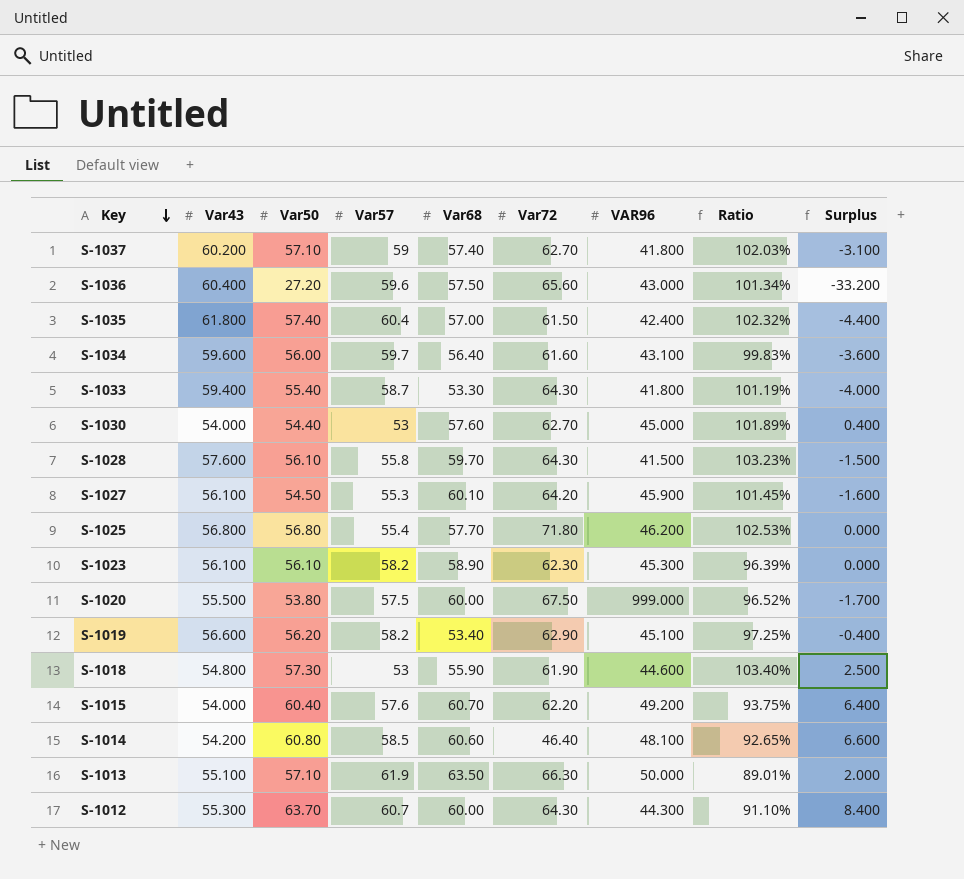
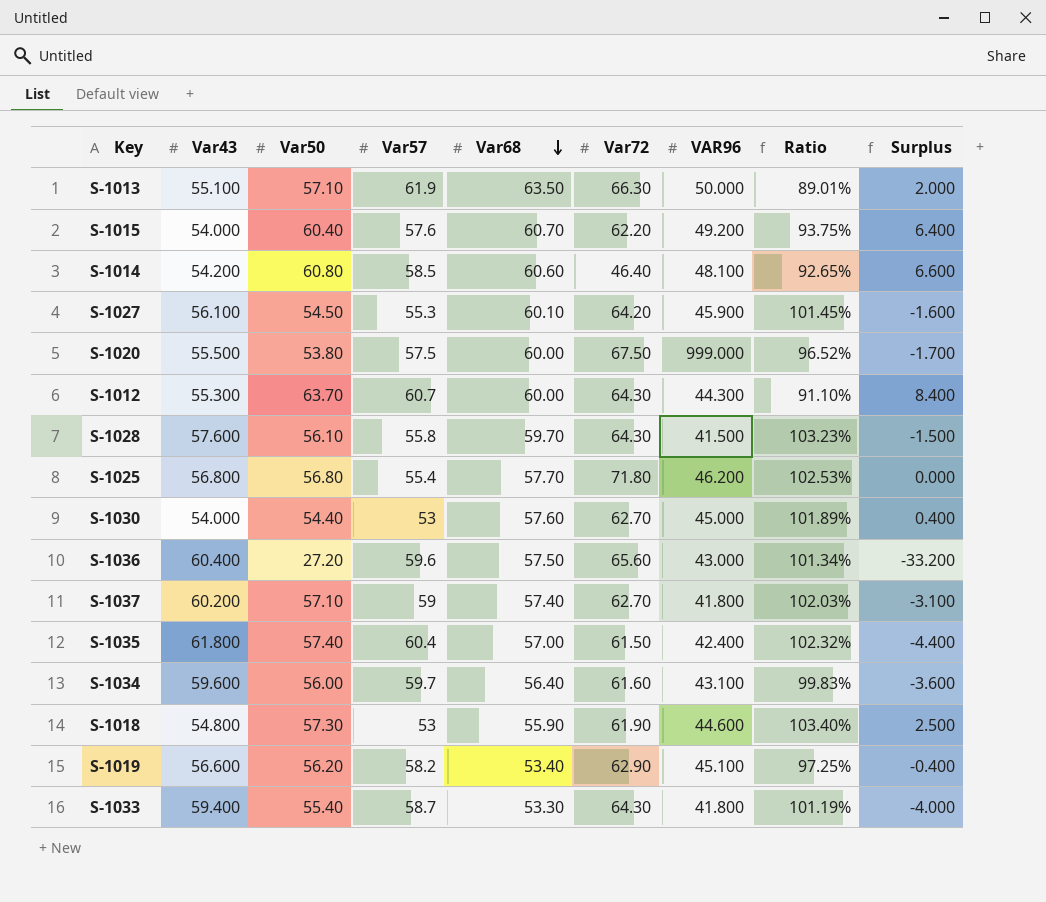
row order: Key descending -> Var68 descending
row S-1023: 56.100 | 56.10 | 58.2 | 58.90 | 62.30 | 45.300 | 96.39% | 0.000 -> none

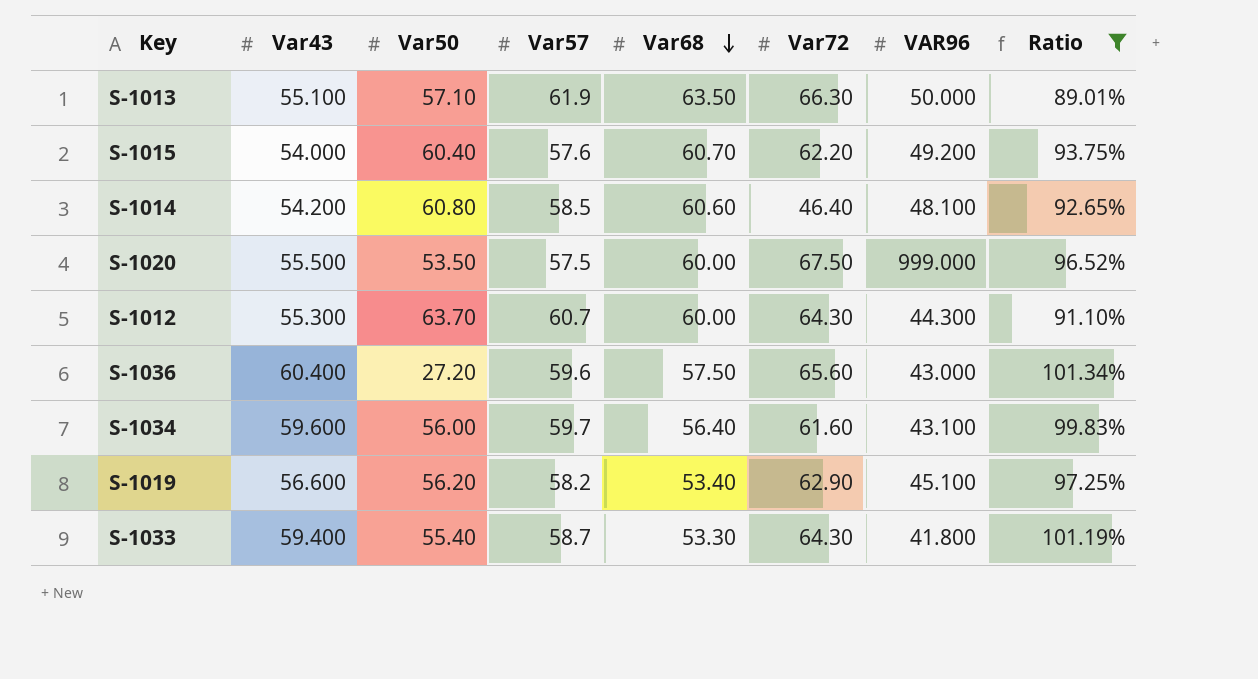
filter: none -> Ratio <= 101.34%
column Surplus | formula: [Var50] - [Var43] -> none
S-1020 | Var50: 53.80 -> 53.50

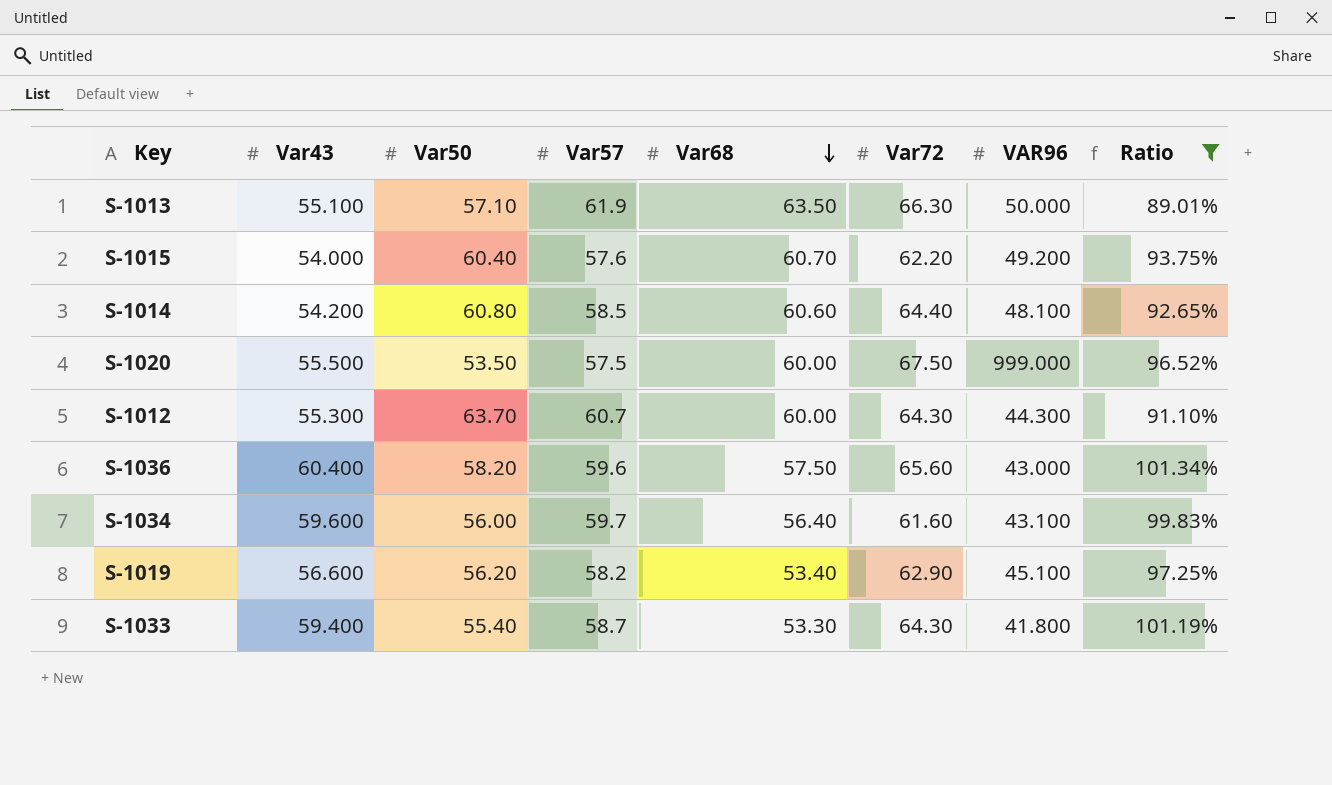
S-1014 | Var72: 46.40 -> 64.40
S-1036 | Var50: 27.20 -> 58.20

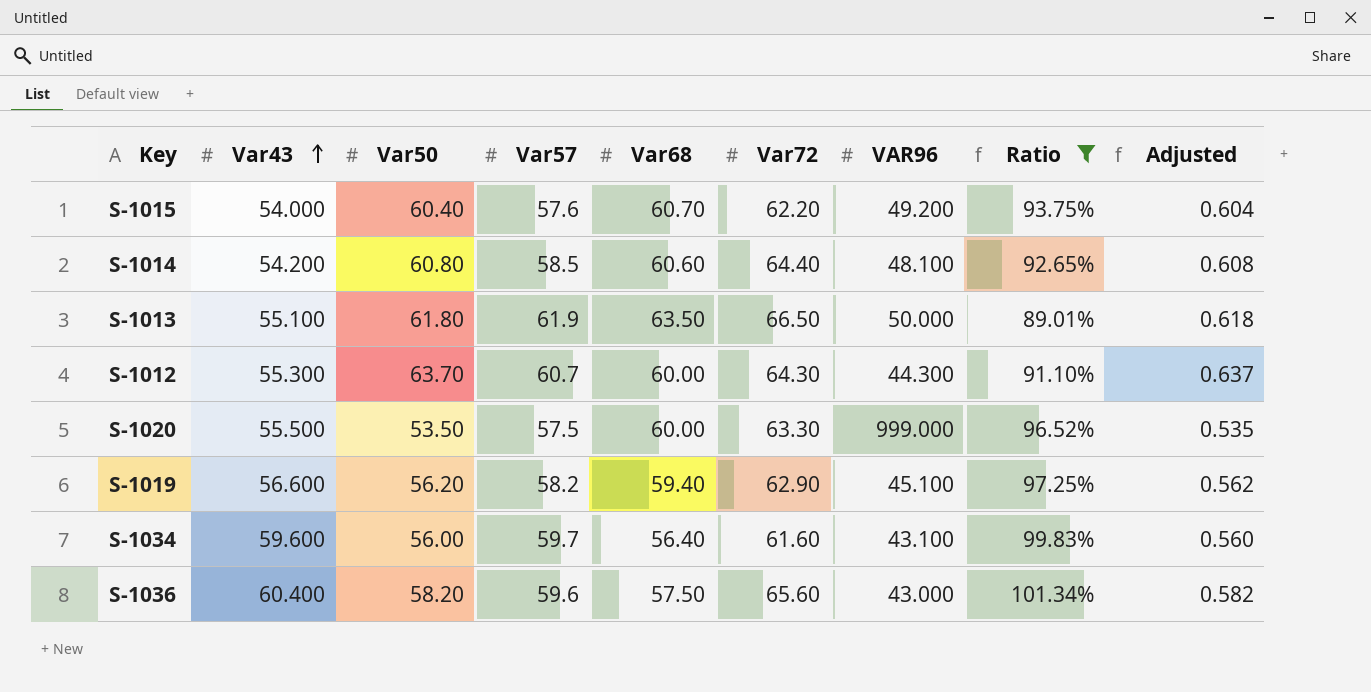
row order: Var68 descending -> Var43 ascending
column Adjusted | formula: none -> [Var50] * 0.01
row S-1033: 59.400 | 55.40 | 58.7 | 53.30 | 64.30 | 41.800 | 101.19% -> none
S-1013 | Var50: 57.10 -> 61.80
S-1013 | Var72: 66.30 -> 66.50
S-1020 | Var72: 67.50 -> 63.30
S-1019 | Var68: 53.40 -> 59.40

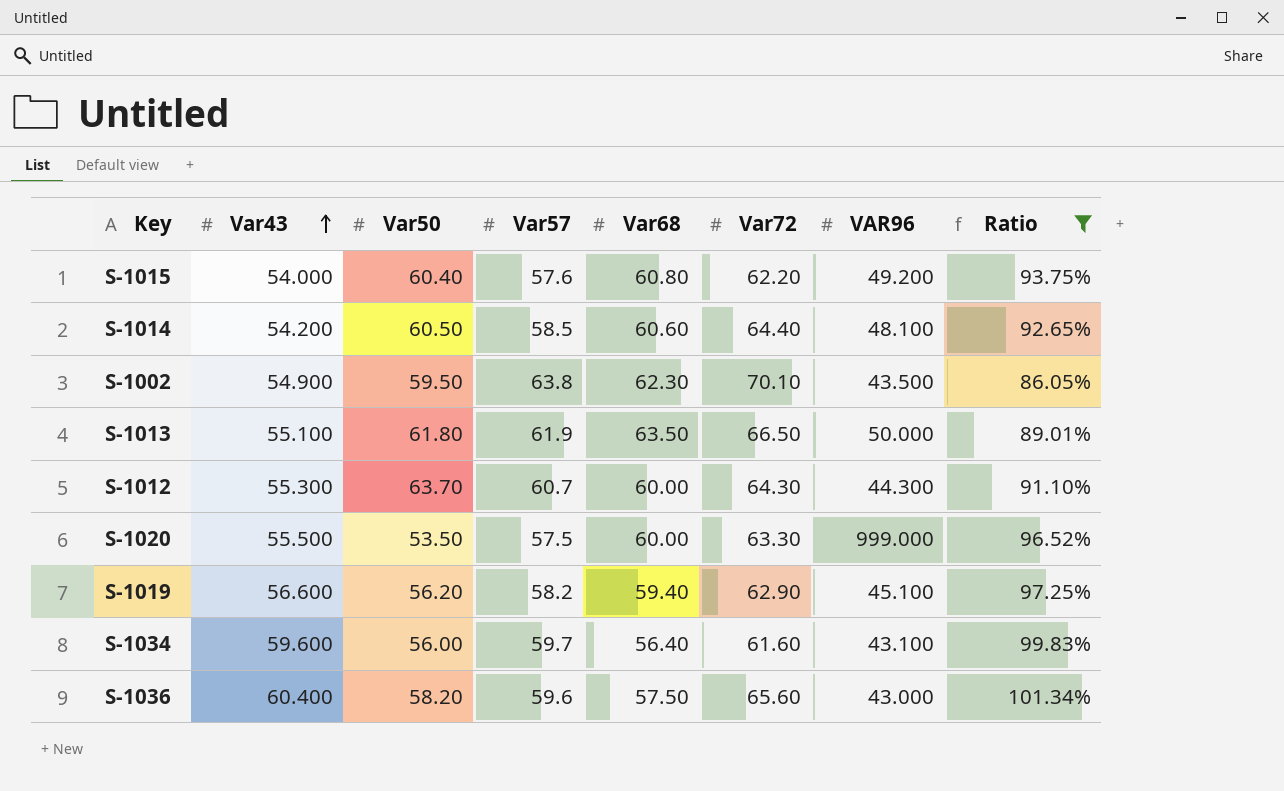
column Adjusted | formula: [Var50] * 0.01 -> none
S-1015 | Var68: 60.70 -> 60.80
S-1014 | Var50: 60.80 -> 60.50
row S-1002: none -> 54.900 | 59.50 | 63.8 | 62.30 | 70.10 | 43.500 | 86.05%

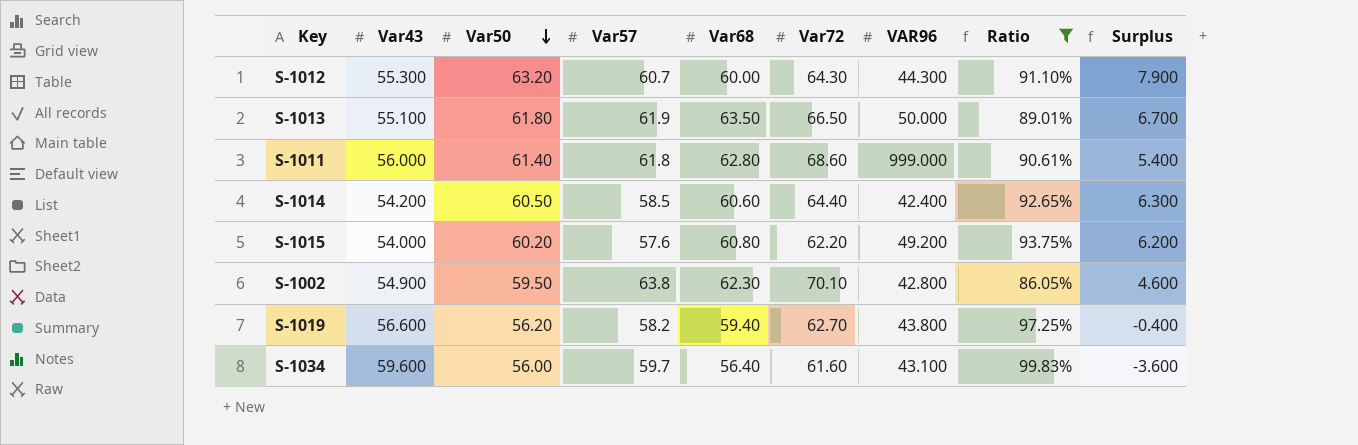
row order: Var43 ascending -> Var50 descending
column Surplus | formula: none -> [Var50] - [Var43]
row S-1020: 55.500 | 53.50 | 57.5 | 60.00 | 63.30 | 999.000 | 96.52% -> none
row S-1036: 60.400 | 58.20 | 59.6 | 57.50 | 65.60 | 43.000 | 101.34% -> none
S-1012 | Var50: 63.70 -> 63.20
row S-1011: none -> 56.000 | 61.40 | 61.8 | 62.80 | 68.60 | 999.000 | 90.61% | 5.400
S-1014 | VAR96: 48.100 -> 42.400
S-1015 | Var50: 60.40 -> 60.20
S-1002 | VAR96: 43.500 -> 42.800
S-1019 | Var72: 62.90 -> 62.70
S-1019 | VAR96: 45.100 -> 43.800

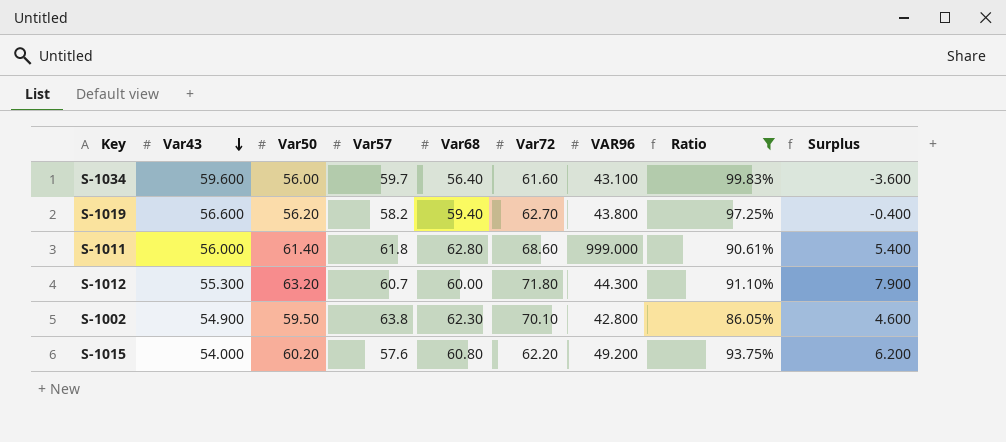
row order: Var50 descending -> Var43 descending
row S-1013: 55.100 | 61.80 | 61.9 | 63.50 | 66.50 | 50.000 | 89.01% | 6.700 -> none
row S-1014: 54.200 | 60.50 | 58.5 | 60.60 | 64.40 | 42.400 | 92.65% | 6.300 -> none
S-1012 | Var72: 64.30 -> 71.80

